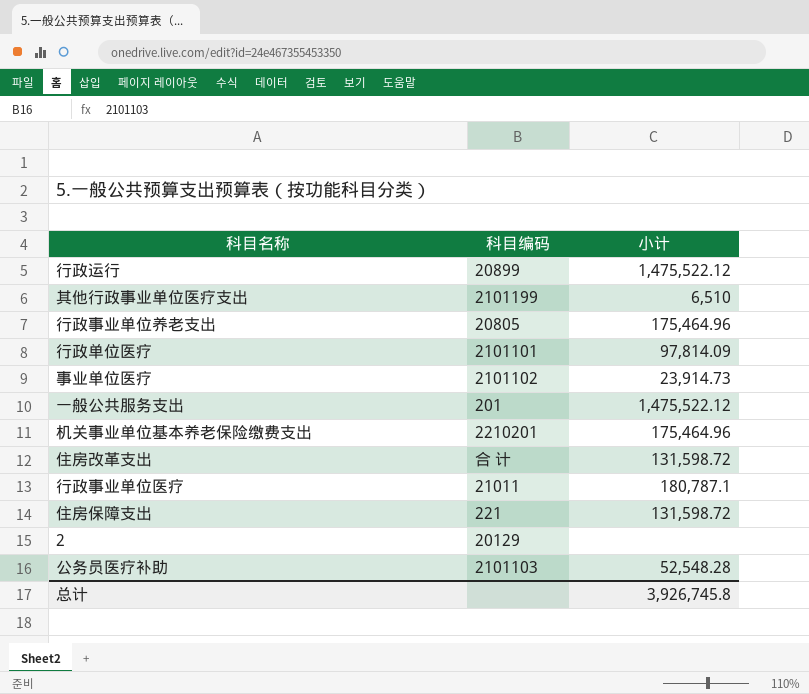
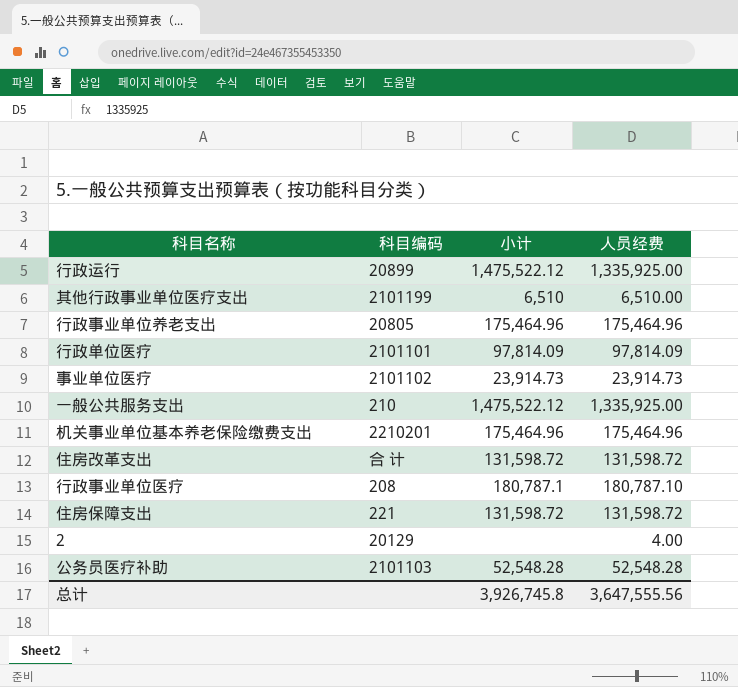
column 人员经费 | position: none -> 4
一般公共服务支出 | 科目编码: 201 -> 210
行政事业单位医疗 | 科目编码: 21011 -> 208

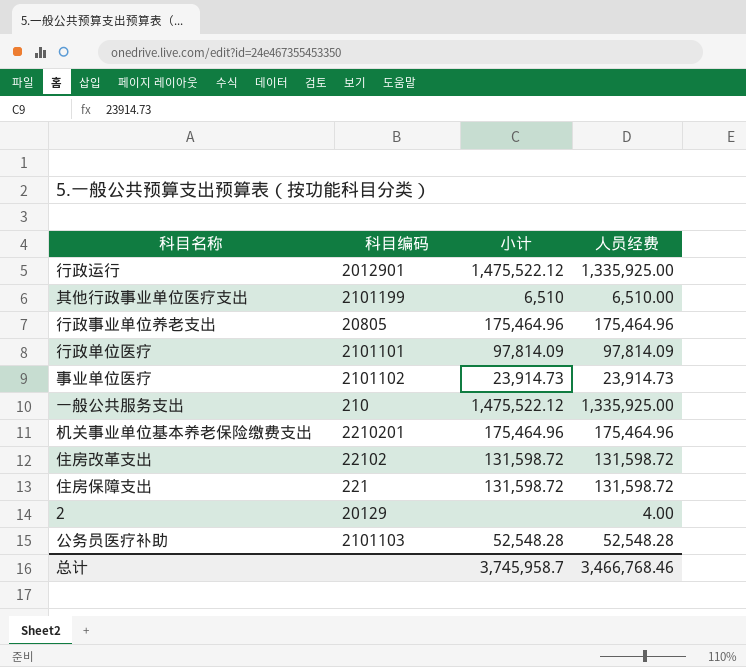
row 行政事业单位医疗: 208 | 180,787.1 | 180,787.10 -> none
行政运行 | 科目编码: 20899 -> 2012901
住房改革支出 | 科目编码: 合 计 -> 22102
总计 | 小计: 3,926,745.8 -> 3,745,958.7
总计 | 人员经费: 3,647,555.56 -> 3,466,768.46

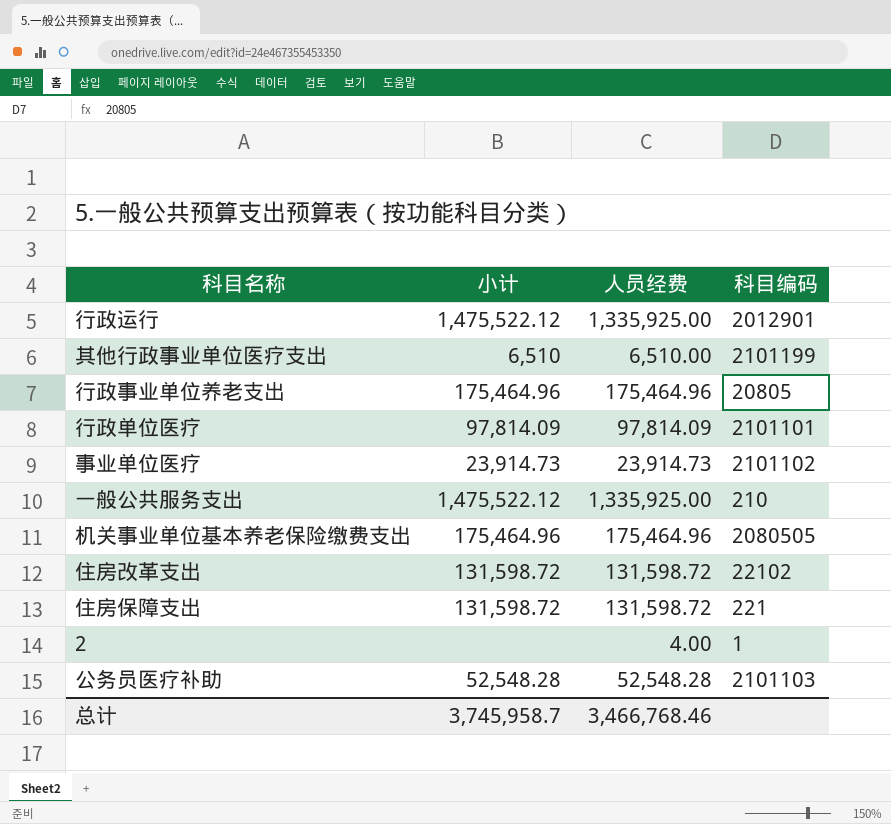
column 科目编码 | position: 2 -> 4
机关事业单位基本养老保险缴费支出 | 科目编码: 2210201 -> 2080505
2 | 科目编码: 20129 -> 1

